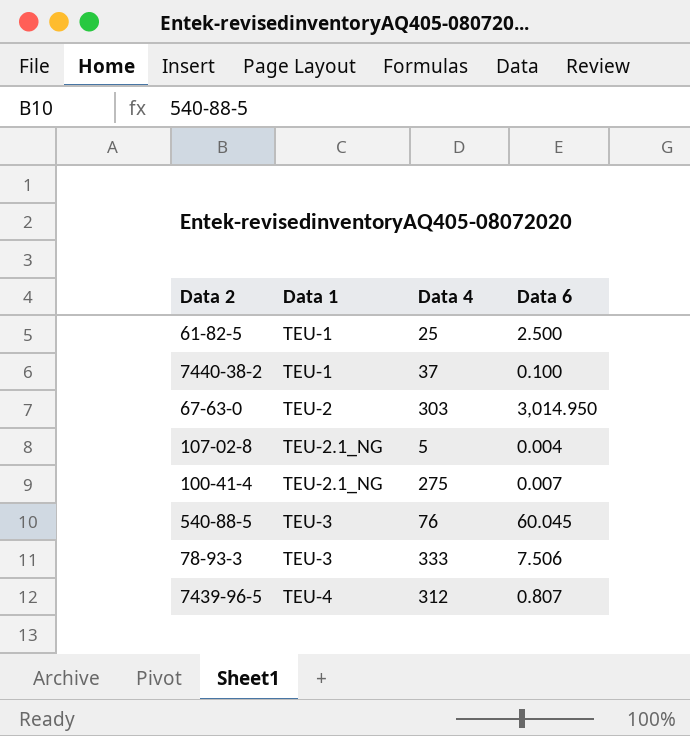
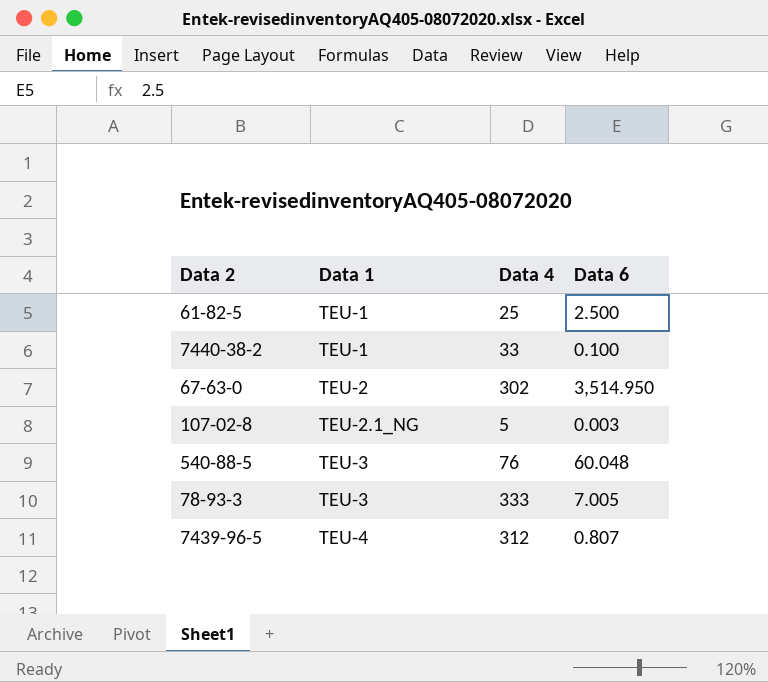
row 100-41-4: TEU-2.1_NG | 275 | 0.007 -> none
7440-38-2 | Data 4: 37 -> 33
67-63-0 | Data 4: 303 -> 302
67-63-0 | Data 6: 3,014.950 -> 3,514.950
107-02-8 | Data 6: 0.004 -> 0.003
540-88-5 | Data 6: 60.045 -> 60.048
78-93-3 | Data 6: 7.506 -> 7.005

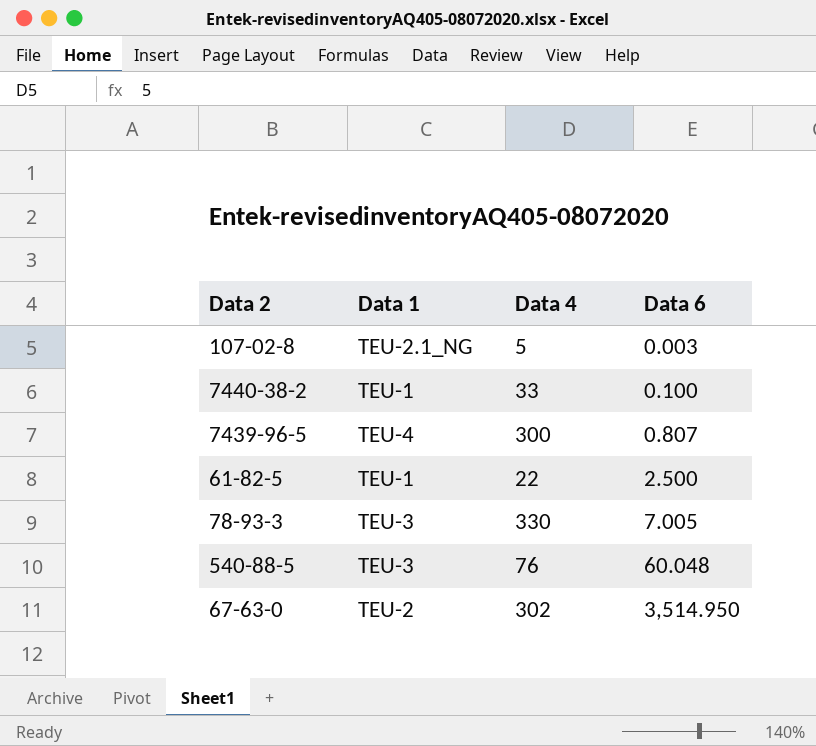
row order: Data 1 ascending -> Data 6 ascending
7439-96-5 | Data 4: 312 -> 300
61-82-5 | Data 4: 25 -> 22
78-93-3 | Data 4: 333 -> 330

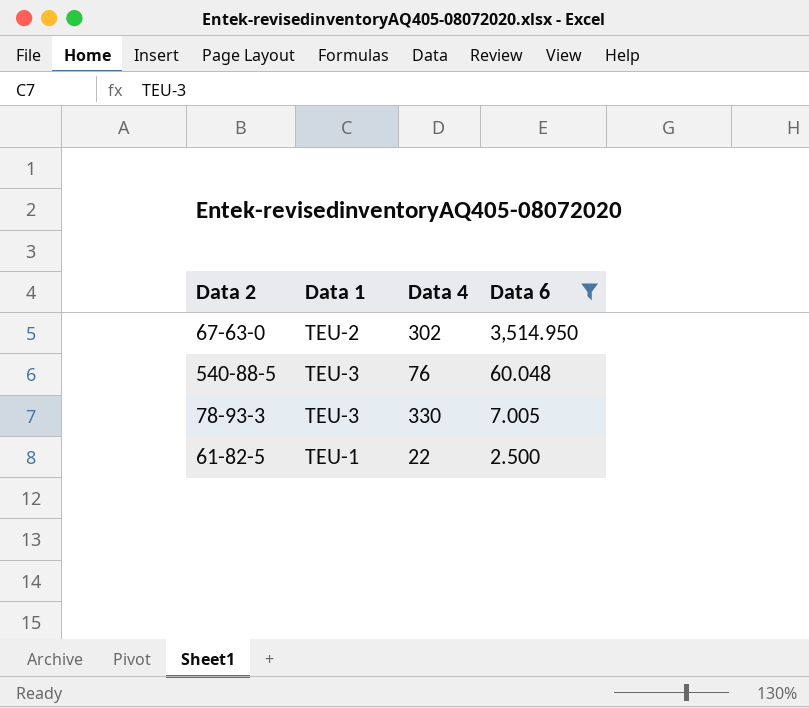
filter: none -> Data 6 >= 2.500
row order: Data 6 ascending -> Data 6 descending

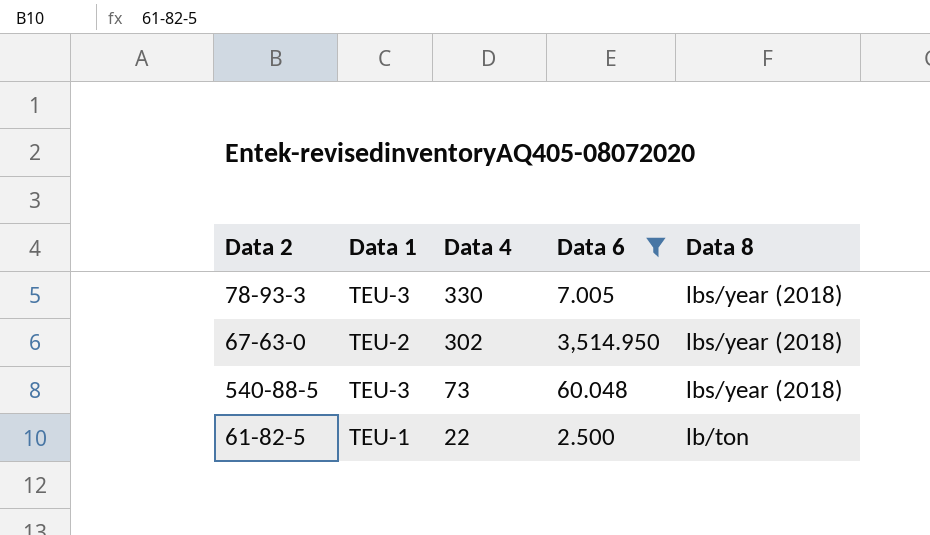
row order: Data 6 descending -> Data 4 descending
column Data 8 | position: none -> 5
540-88-5 | Data 4: 76 -> 73

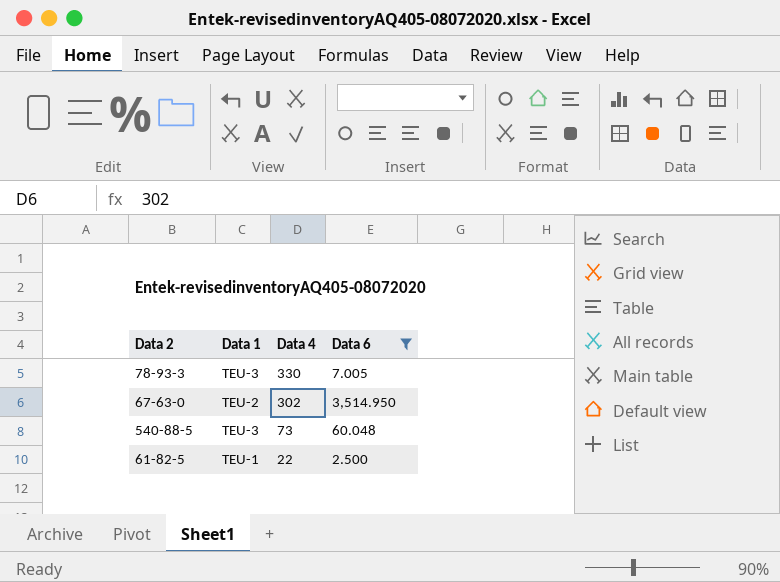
column Data 8 | position: 5 -> none

